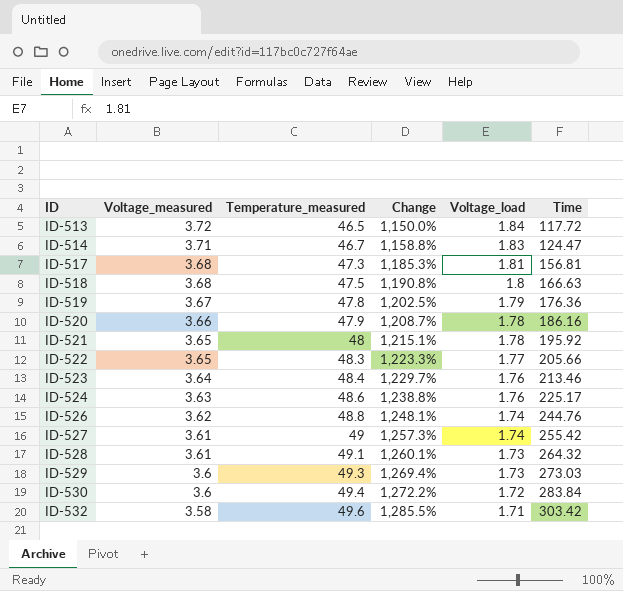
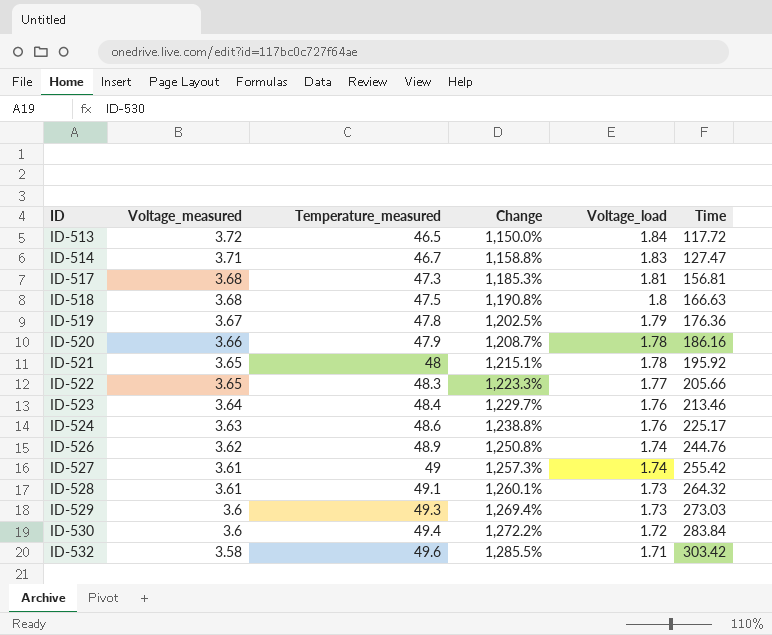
ID-514 | Time: 124.47 -> 127.47
ID-526 | Temperature_measured: 48.8 -> 48.9
ID-526 | Change: 1,248.1% -> 1,250.8%

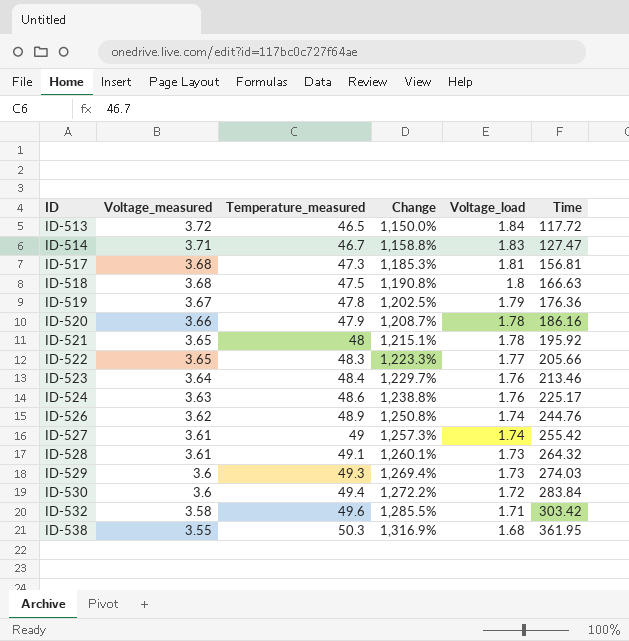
ID-529 | Time: 273.03 -> 274.03
row ID-538: none -> 3.55 | 50.3 | 1,316.9% | 1.68 | 361.95

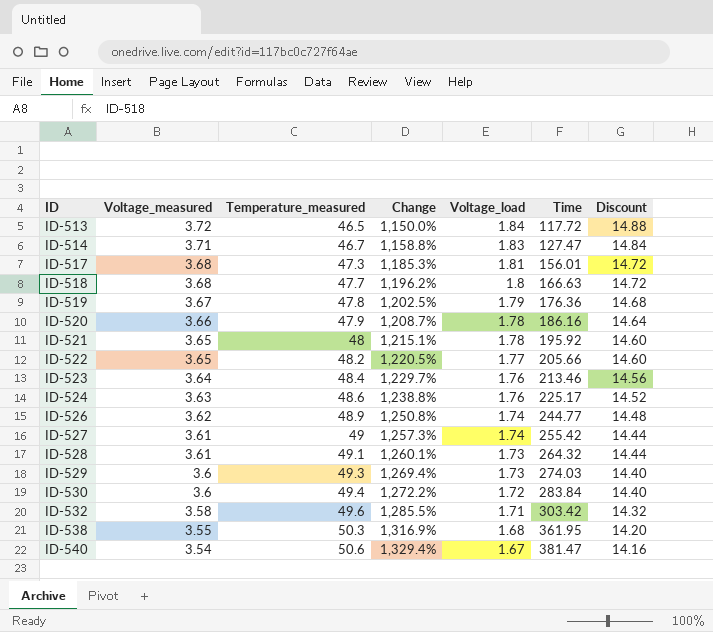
column Discount | formula: none -> [Voltage_measured] * 4
ID-517 | Time: 156.81 -> 156.01
ID-518 | Temperature_measured: 47.5 -> 47.7
ID-518 | Change: 1,190.8% -> 1,196.2%
ID-522 | Temperature_measured: 48.3 -> 48.2
ID-522 | Change: 1,223.3% -> 1,220.5%
ID-526 | Time: 244.76 -> 244.77
row ID-540: none -> 3.54 | 50.6 | 1,329.4% | 1.67 | 381.47 | 14.16

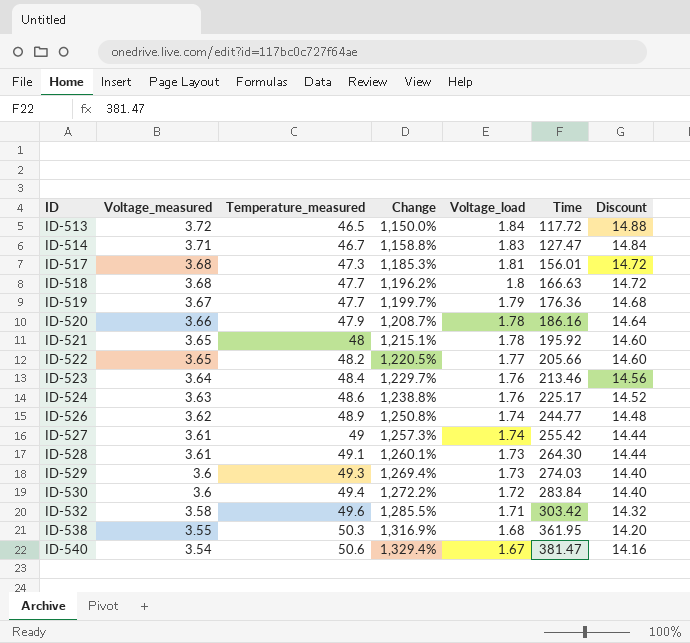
ID-519 | Temperature_measured: 47.8 -> 47.7
ID-519 | Change: 1,202.5% -> 1,199.7%
ID-528 | Time: 264.32 -> 264.30

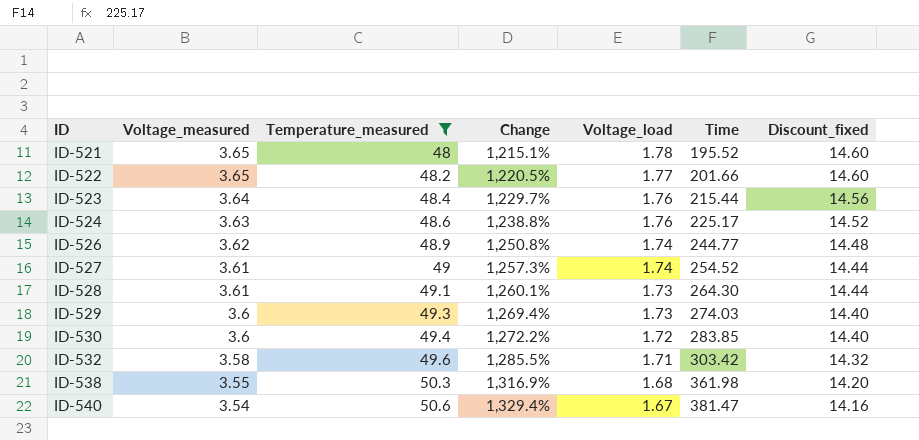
filter: none -> Temperature_measured >= 48
column name: Discount -> Discount_fixed
ID-521 | Time: 195.92 -> 195.52
ID-522 | Time: 205.66 -> 201.66
ID-523 | Time: 213.46 -> 215.44
ID-527 | Time: 255.42 -> 254.52
ID-530 | Time: 283.84 -> 283.85
ID-538 | Time: 361.95 -> 361.98

